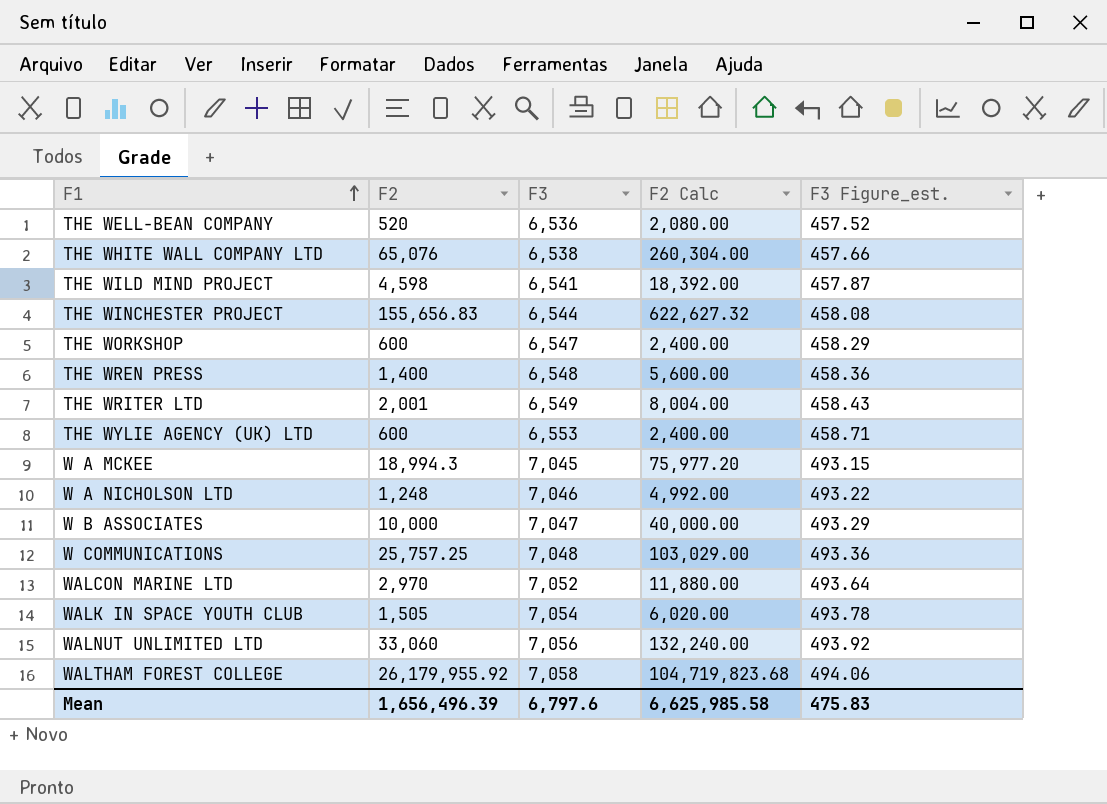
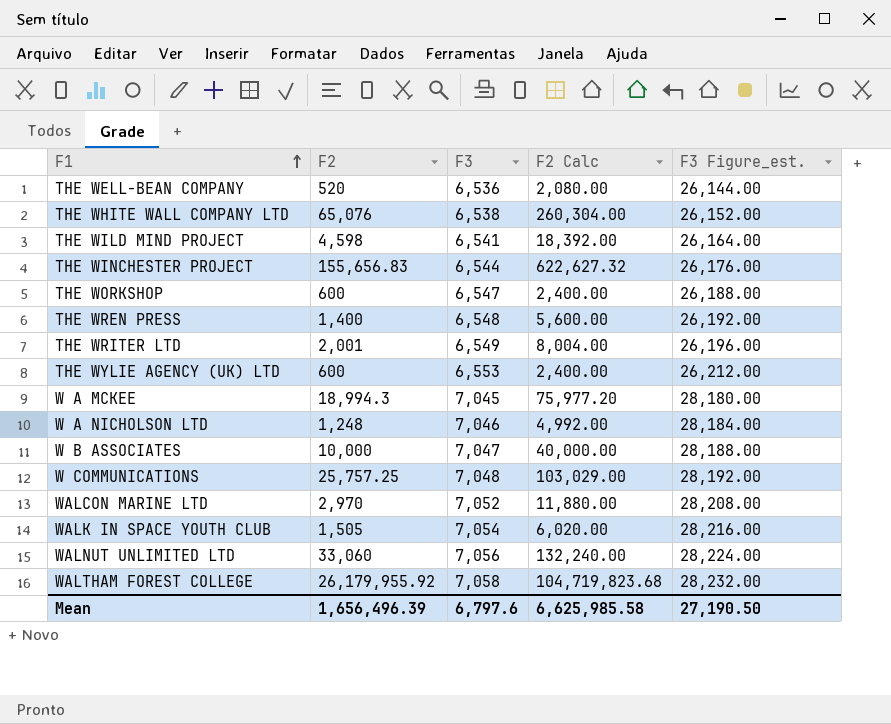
column F3 Figure_est. | formula: [F3] * 0.07 -> [F3] * 4
Mean | F3 Figure_est.: 475.83 -> 27,190.50

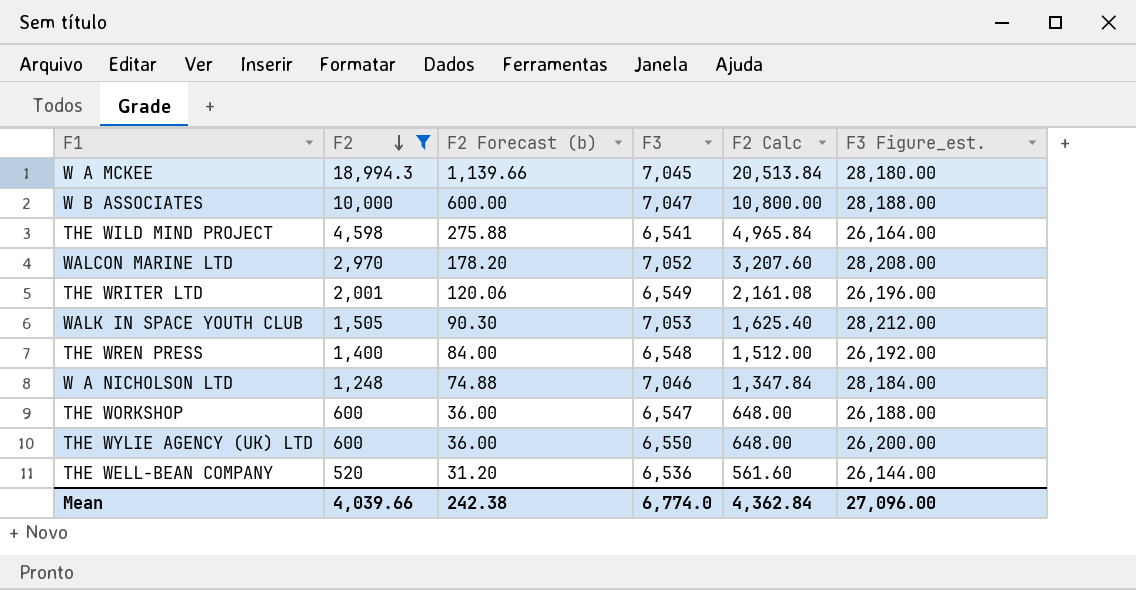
filter: none -> F2 <= 18,994.3
row order: F1 ascending -> F2 descending
column F2 Forecast (b) | formula: none -> [F2] * 0.06
column F2 Calc | formula: [F2] * 4 -> [F2] * 1.08
WALK IN SPACE YOUTH CLUB | F3: 7,054 -> 7,053
WALK IN SPACE YOUTH CLUB | F3 Figure_est.: 28,216.00 -> 28,212.00
THE WYLIE AGENCY (UK) LTD | F3: 6,553 -> 6,550
THE WYLIE AGENCY (UK) LTD | F3 Figure_est.: 26,212.00 -> 26,200.00
Mean | F2: 1,656,496.39 -> 4,039.66
Mean | F3: 6,797.6 -> 6,774.0
Mean | F2 Calc: 6,625,985.58 -> 4,362.84
Mean | F3 Figure_est.: 27,190.50 -> 27,096.00

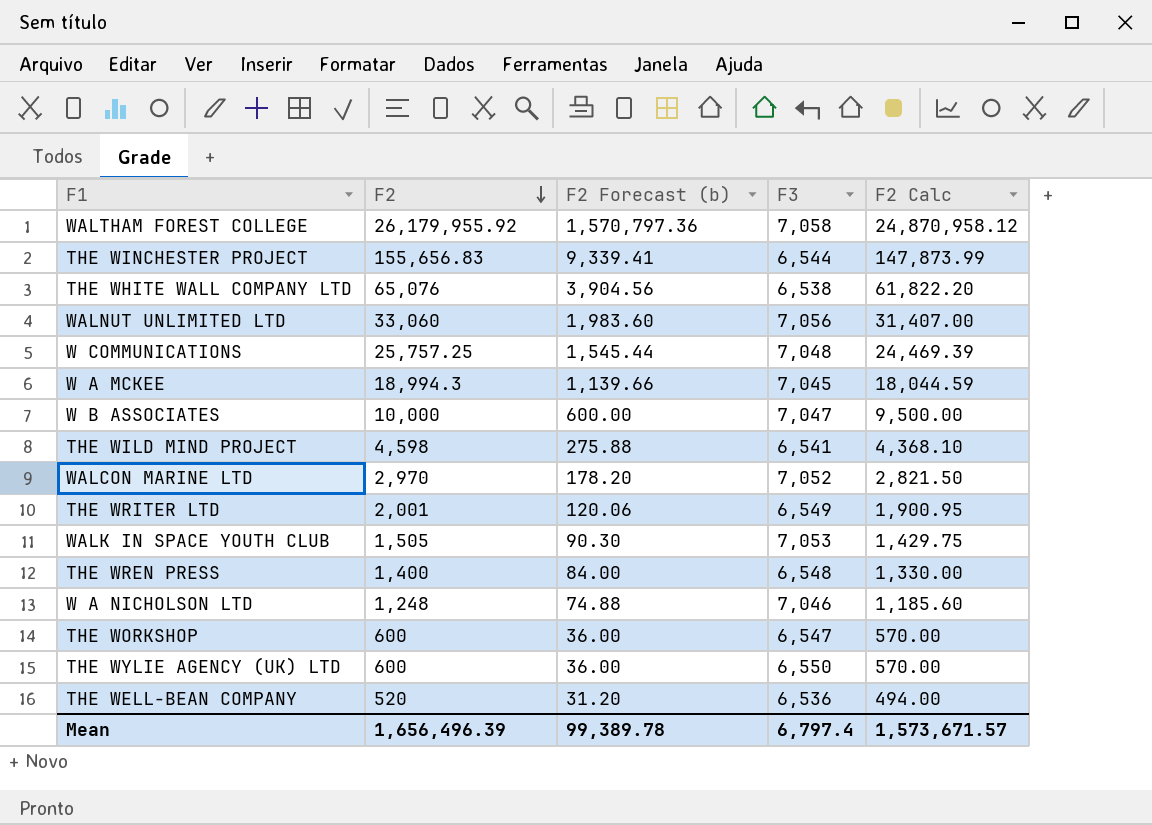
filter: F2 <= 18,994.3 -> none
column F3 Figure_est. | formula: [F3] * 4 -> none
column F2 Calc | formula: [F2] * 1.08 -> [F2] * 0.95
Mean | F2: 4,039.66 -> 1,656,496.39
Mean | F2 Forecast (b): 242.38 -> 99,389.78
Mean | F3: 6,774.0 -> 6,797.4
Mean | F2 Calc: 4,362.84 -> 1,573,671.57

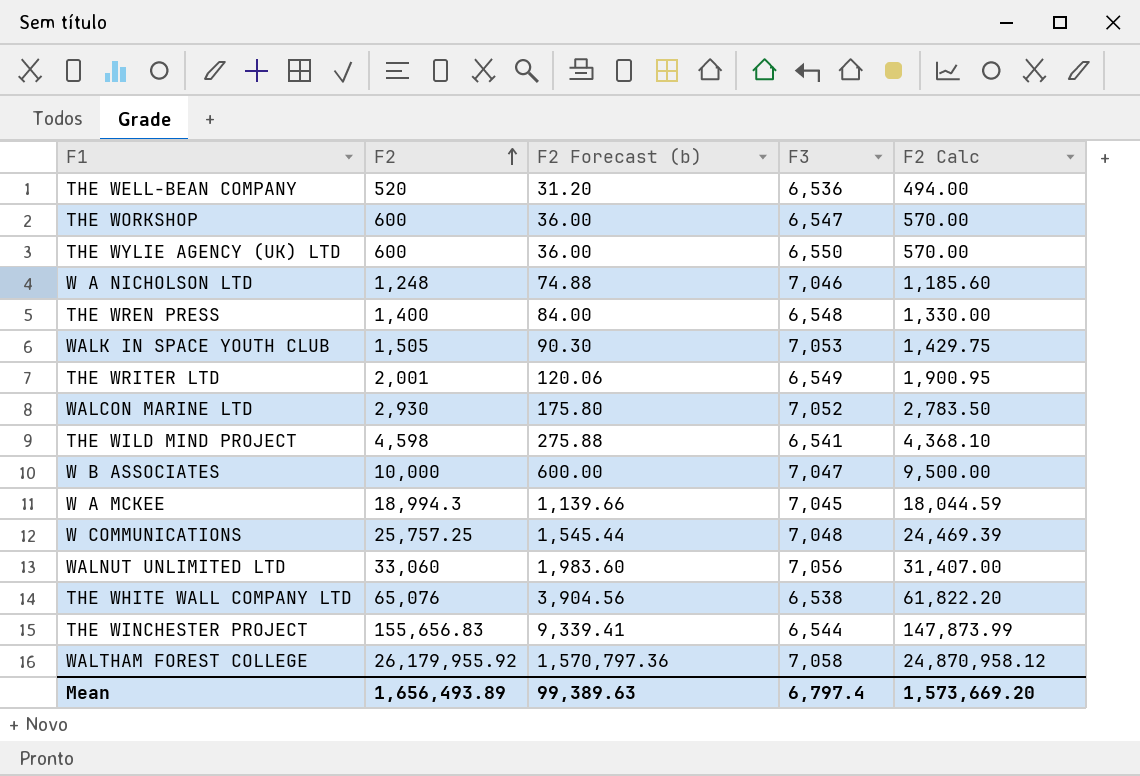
row order: F2 descending -> F2 ascending
WALCON MARINE LTD | F2: 2,970 -> 2,930
WALCON MARINE LTD | F2 Forecast (b): 178.20 -> 175.80
WALCON MARINE LTD | F2 Calc: 2,821.50 -> 2,783.50
Mean | F2: 1,656,496.39 -> 1,656,493.89
Mean | F2 Forecast (b): 99,389.78 -> 99,389.63
Mean | F2 Calc: 1,573,671.57 -> 1,573,669.20

